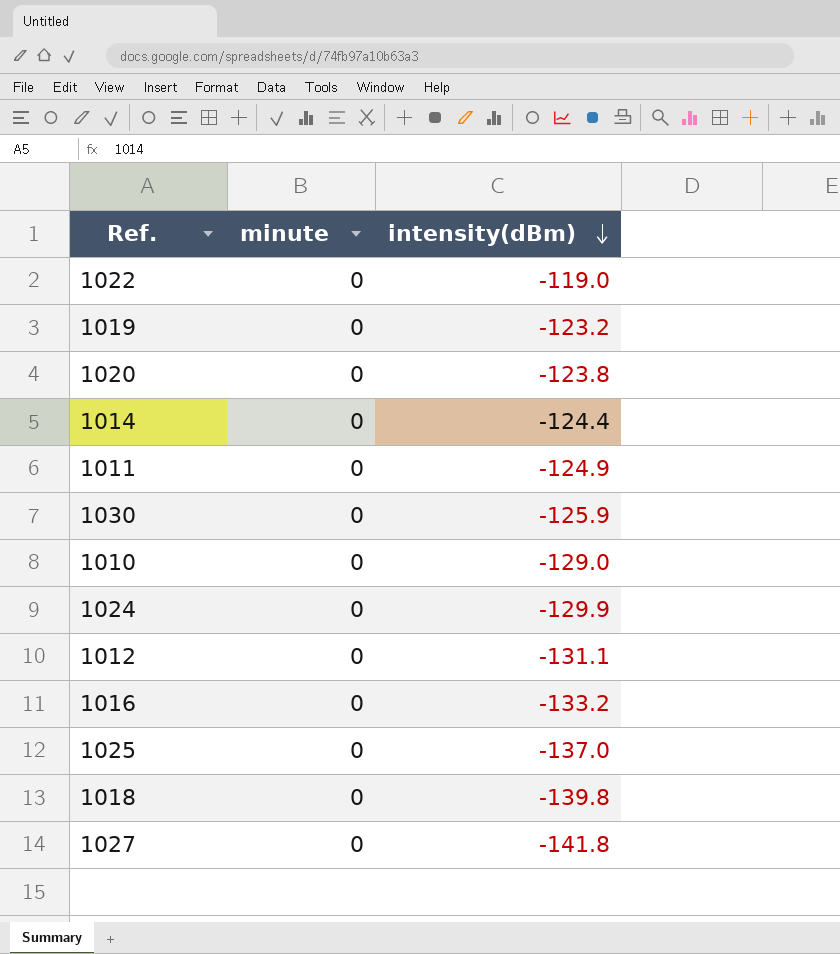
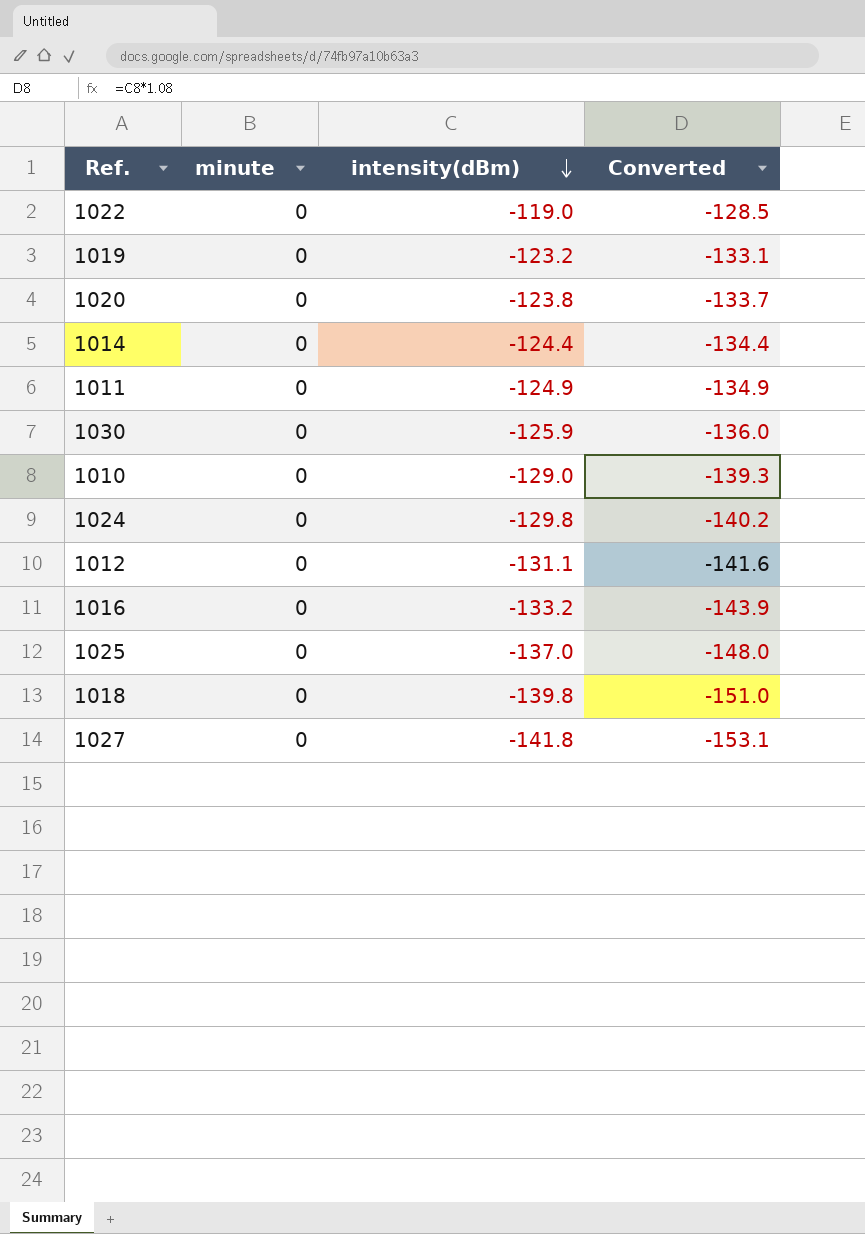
column Converted | formula: none -> [intensity(dBm)] * 1.08
1024 | intensity(dBm): -129.9 -> -129.8

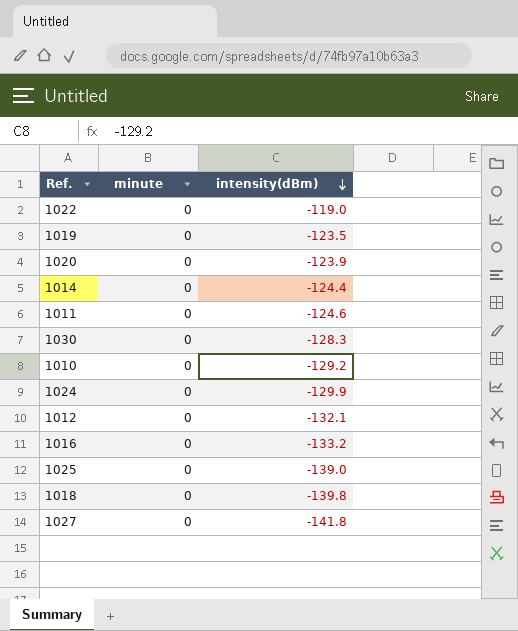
column Converted | formula: [intensity(dBm)] * 1.08 -> none
1019 | intensity(dBm): -123.2 -> -123.5
1020 | intensity(dBm): -123.8 -> -123.9
1011 | intensity(dBm): -124.9 -> -124.6
1030 | intensity(dBm): -125.9 -> -128.3
1010 | intensity(dBm): -129.0 -> -129.2
1024 | intensity(dBm): -129.8 -> -129.9
1012 | intensity(dBm): -131.1 -> -132.1
1025 | intensity(dBm): -137.0 -> -139.0

